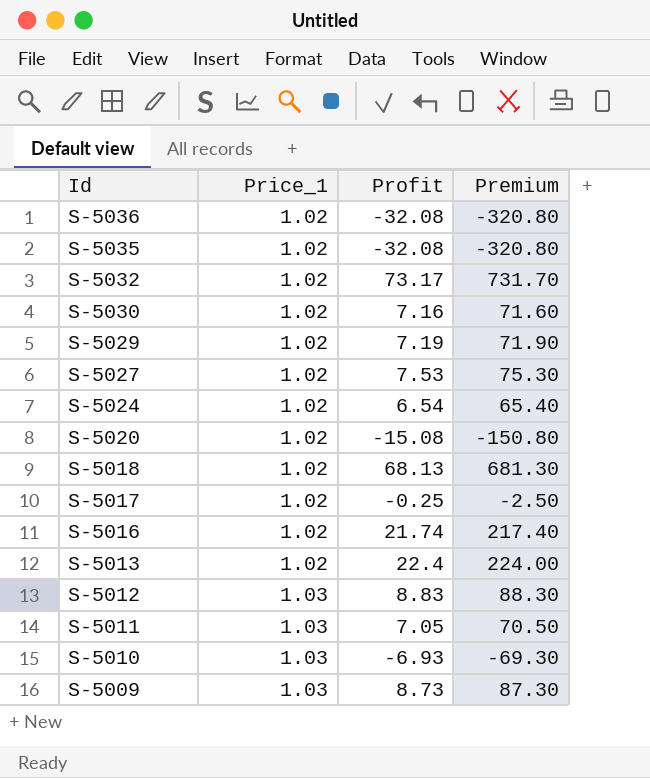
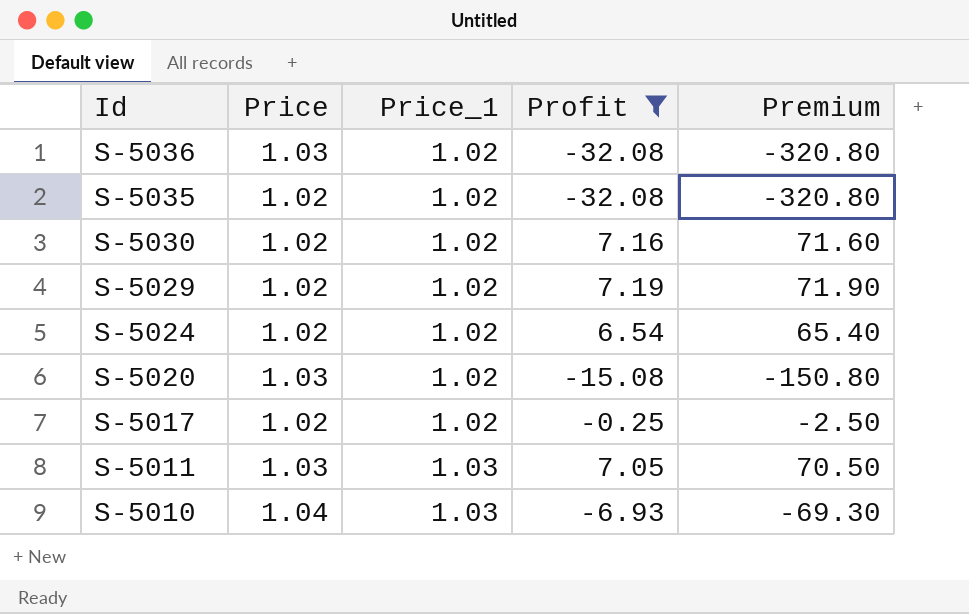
filter: none -> Profit <= 7.19
column Price | position: none -> 2

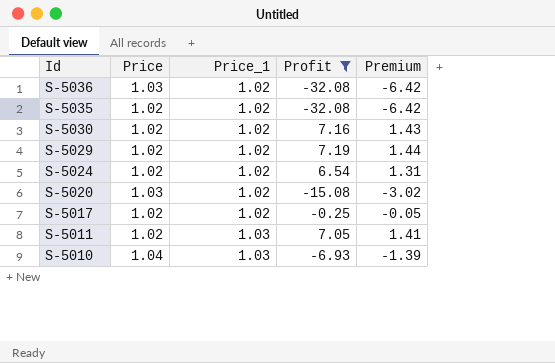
column Premium | formula: [Profit] * 10 -> [Profit] * 0.2
S-5011 | Price: 1.03 -> 1.02

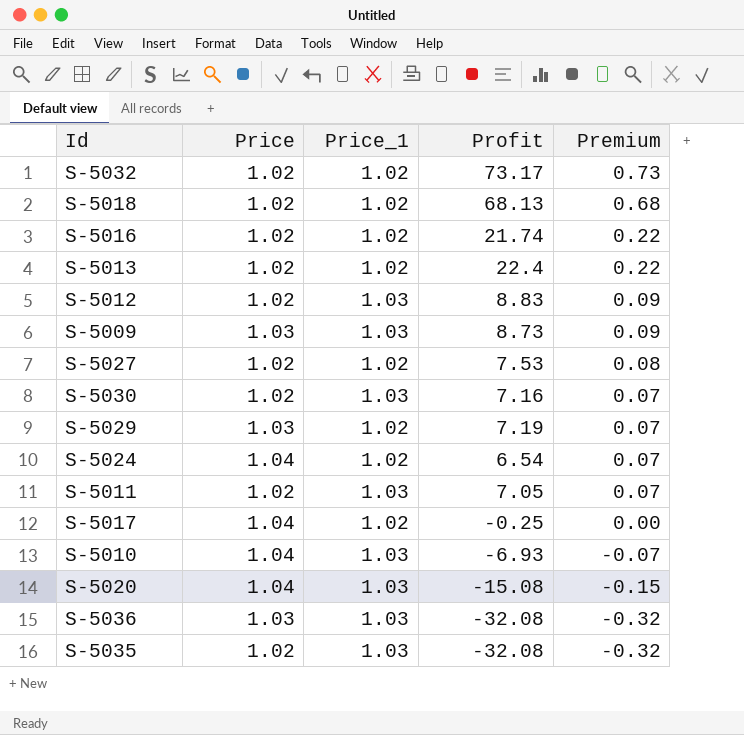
filter: Profit <= 7.19 -> none
row order: Id descending -> Premium descending
column Premium | formula: [Profit] * 0.2 -> [Profit] * 0.01
S-5030 | Price_1: 1.02 -> 1.03
S-5029 | Price: 1.02 -> 1.03
S-5024 | Price: 1.02 -> 1.04
S-5017 | Price: 1.02 -> 1.04
S-5020 | Price: 1.03 -> 1.04
S-5020 | Price_1: 1.02 -> 1.03
S-5036 | Price_1: 1.02 -> 1.03
S-5035 | Price_1: 1.02 -> 1.03

